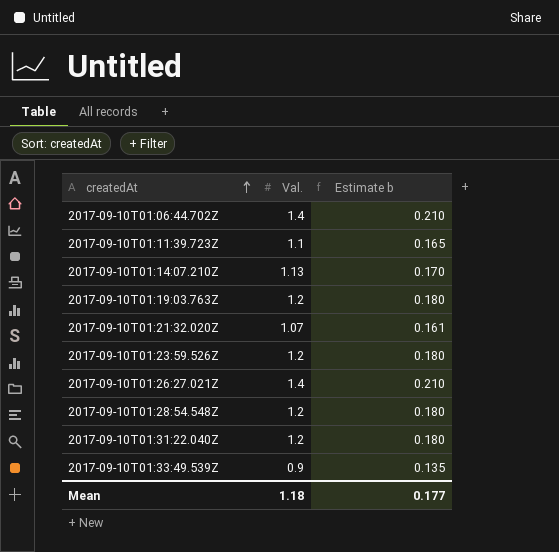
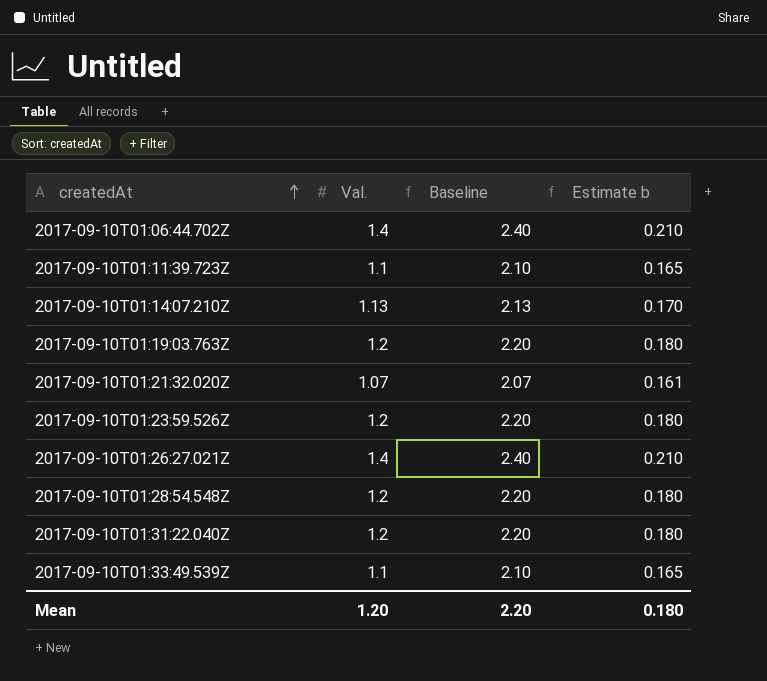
column Baseline | formula: none -> [Val.] + 1
2017-09-10T01:33:49.539Z | Val.: 0.9 -> 1.1
2017-09-10T01:33:49.539Z | Estimate b: 0.135 -> 0.165
Mean | Val.: 1.18 -> 1.20
Mean | Estimate b: 0.177 -> 0.180

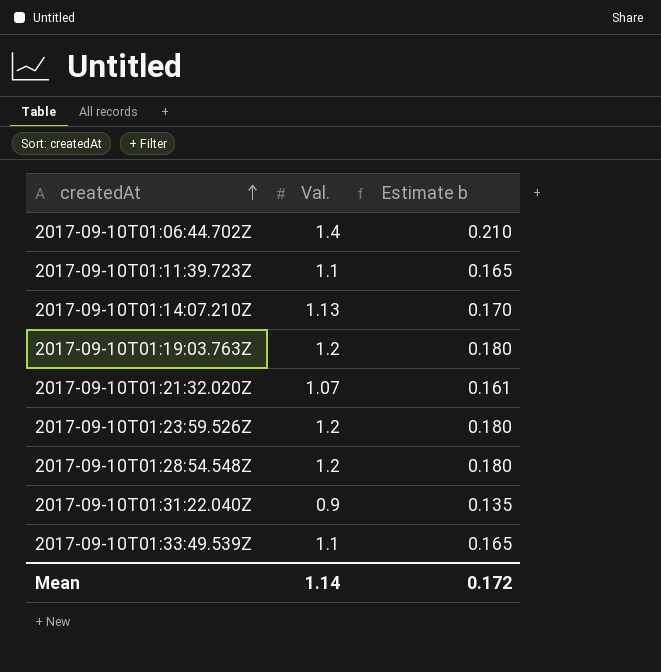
column Baseline | formula: [Val.] + 1 -> none
row 2017-09-10T01:26:27.021Z: 1.4 | 2.40 | 0.210 -> none
2017-09-10T01:31:22.040Z | Val.: 1.2 -> 0.9
2017-09-10T01:31:22.040Z | Estimate b: 0.180 -> 0.135
Mean | Val.: 1.20 -> 1.14
Mean | Estimate b: 0.180 -> 0.172

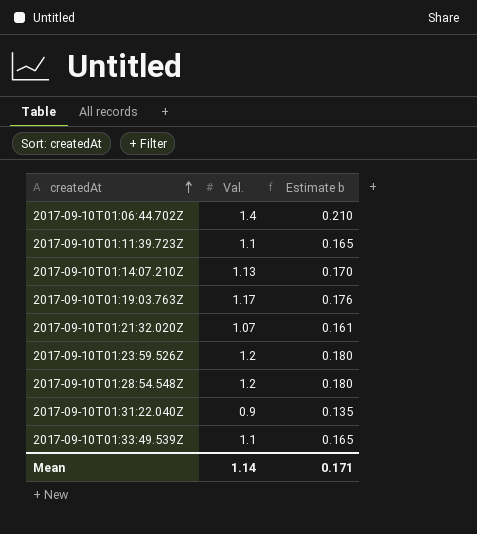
2017-09-10T01:19:03.763Z | Val.: 1.2 -> 1.17
2017-09-10T01:19:03.763Z | Estimate b: 0.180 -> 0.176
Mean | Estimate b: 0.172 -> 0.171

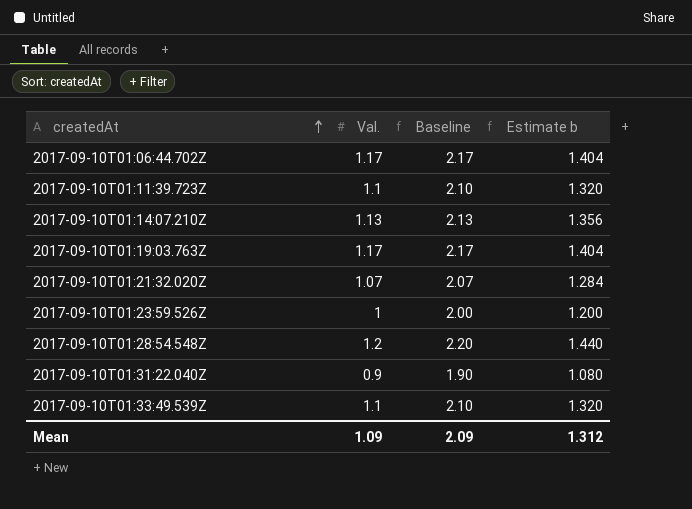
column Baseline | formula: none -> [Val.] + 1
column Estimate b | formula: [Val.] * 0.15 -> [Val.] * 1.2
2017-09-10T01:06:44.702Z | Val.: 1.4 -> 1.17
2017-09-10T01:23:59.526Z | Val.: 1.2 -> 1
Mean | Val.: 1.14 -> 1.09
Mean | Estimate b: 0.171 -> 1.312

